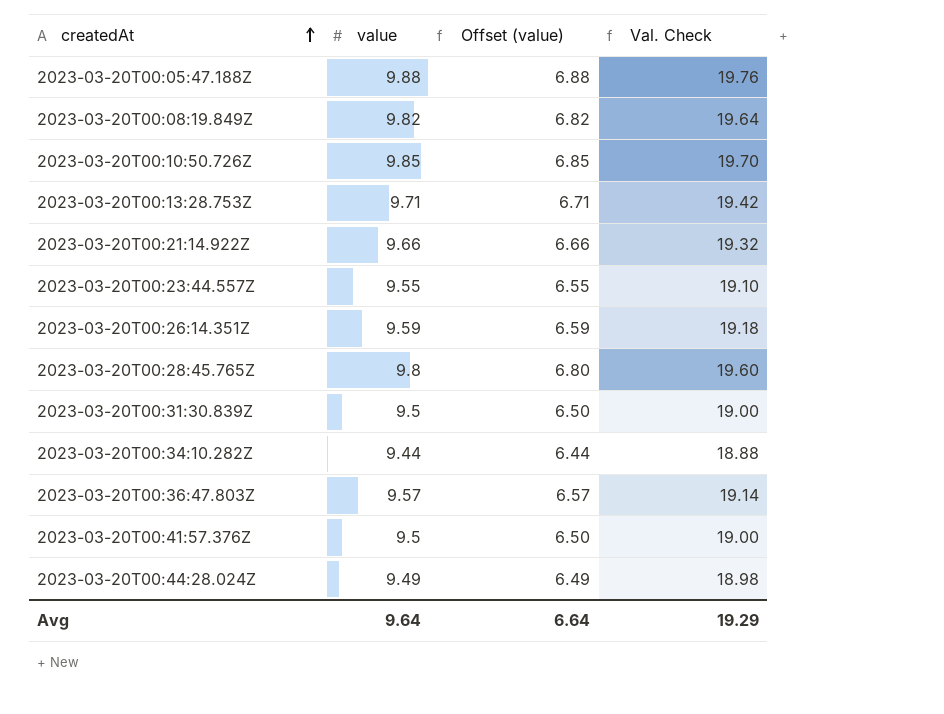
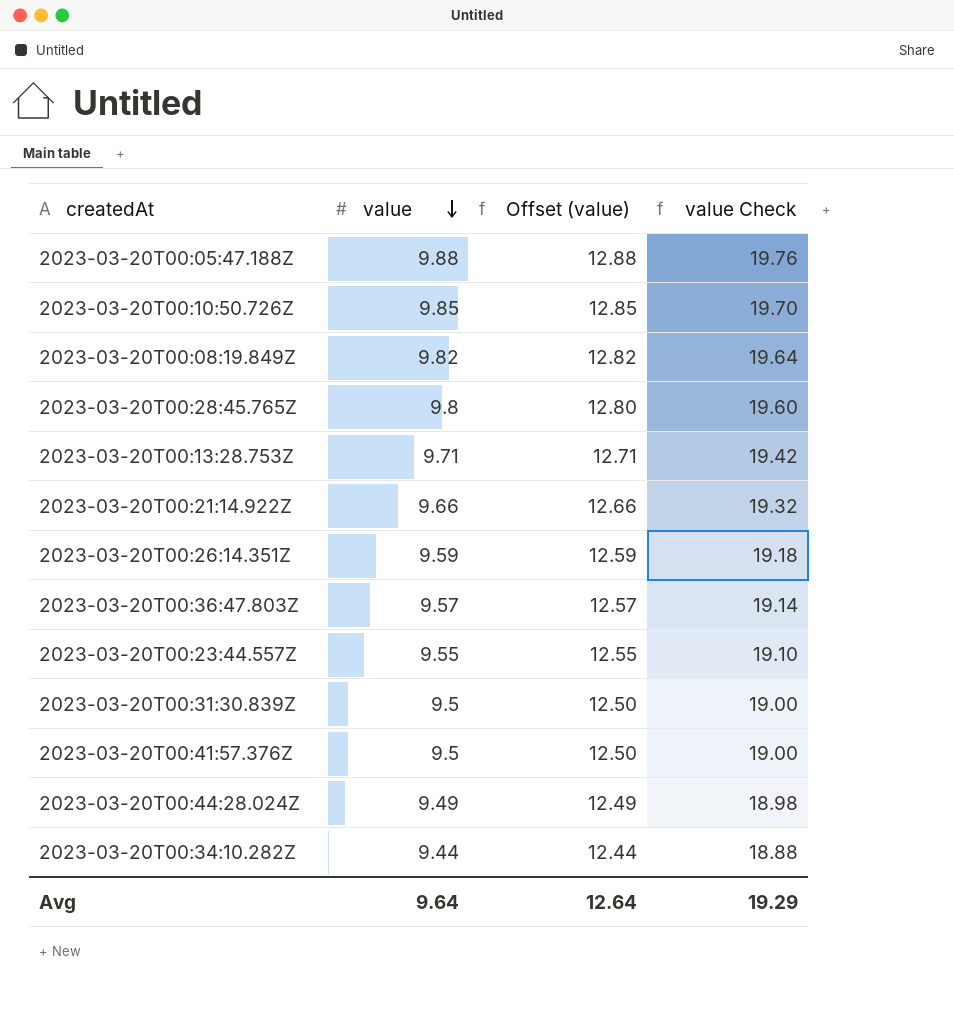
row order: createdAt ascending -> value descending
column Offset (value) | formula: [value] - 3 -> [value] + 3
column name: Val. Check -> value Check
Avg | Offset (value): 6.64 -> 12.64

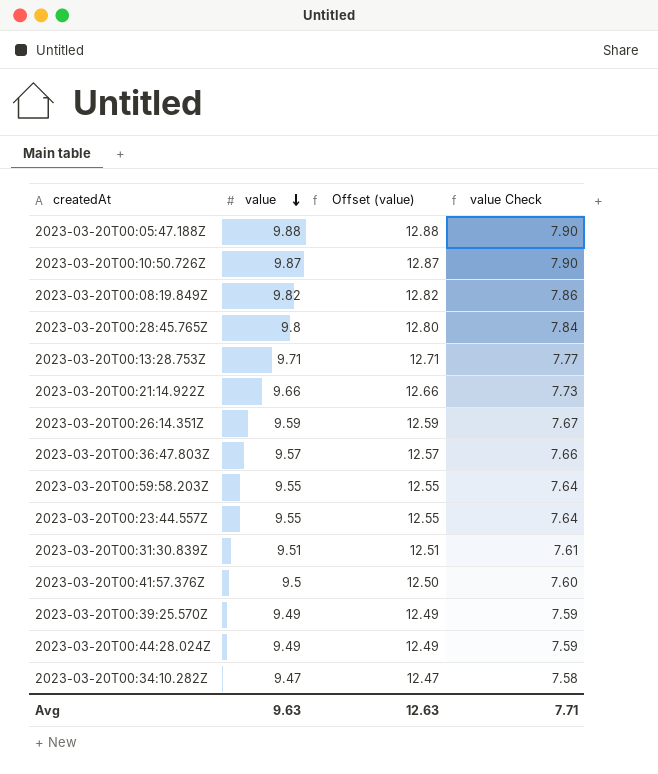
column value Check | formula: [value] * 2 -> [value] * 0.8
2023-03-20T00:10:50.726Z | value: 9.85 -> 9.87
2023-03-20T00:10:50.726Z | Offset (value): 12.85 -> 12.87
row 2023-03-20T00:59:58.203Z: none -> 9.55 | 12.55 | 7.64
2023-03-20T00:31:30.839Z | value: 9.5 -> 9.51
2023-03-20T00:31:30.839Z | Offset (value): 12.50 -> 12.51
row 2023-03-20T00:39:25.570Z: none -> 9.49 | 12.49 | 7.59
2023-03-20T00:34:10.282Z | value: 9.44 -> 9.47
2023-03-20T00:34:10.282Z | Offset (value): 12.44 -> 12.47
Avg | value: 9.64 -> 9.63
Avg | Offset (value): 12.64 -> 12.63
Avg | value Check: 19.29 -> 7.71

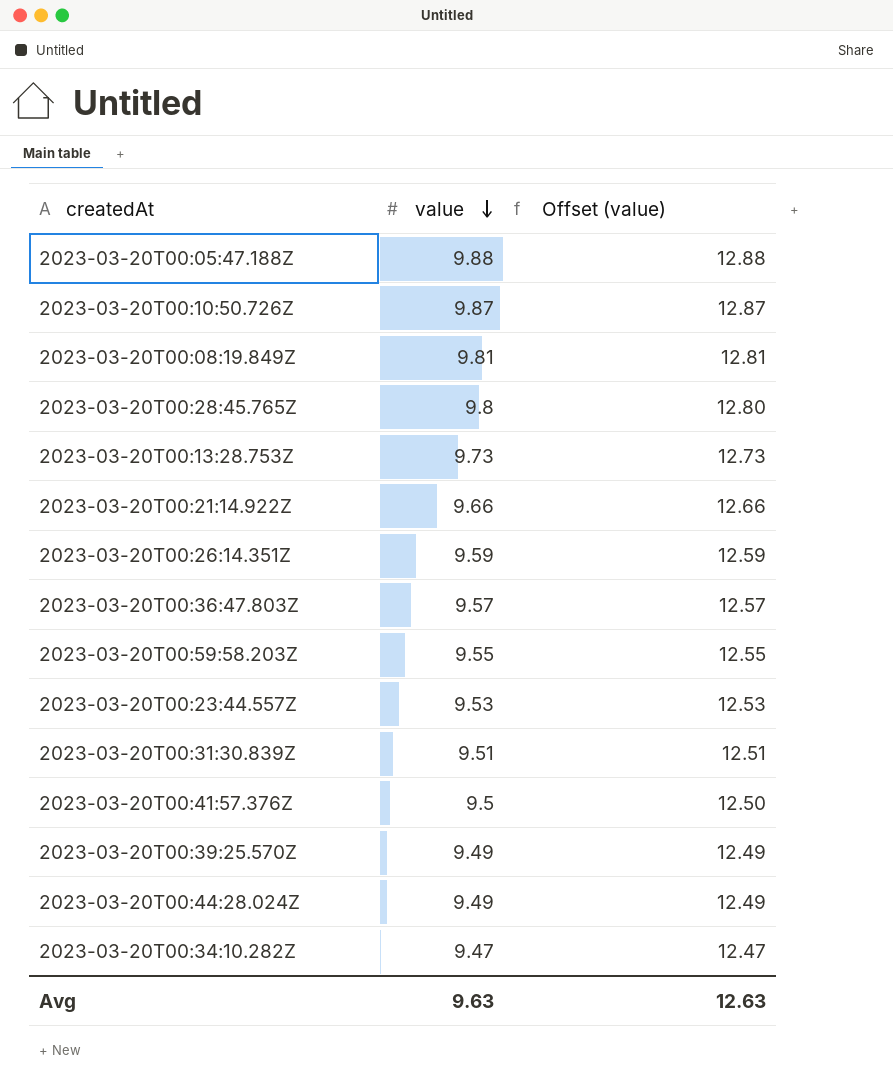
column value Check | formula: [value] * 0.8 -> none
2023-03-20T00:08:19.849Z | value: 9.82 -> 9.81
2023-03-20T00:08:19.849Z | Offset (value): 12.82 -> 12.81
2023-03-20T00:13:28.753Z | value: 9.71 -> 9.73
2023-03-20T00:13:28.753Z | Offset (value): 12.71 -> 12.73
2023-03-20T00:23:44.557Z | value: 9.55 -> 9.53
2023-03-20T00:23:44.557Z | Offset (value): 12.55 -> 12.53

